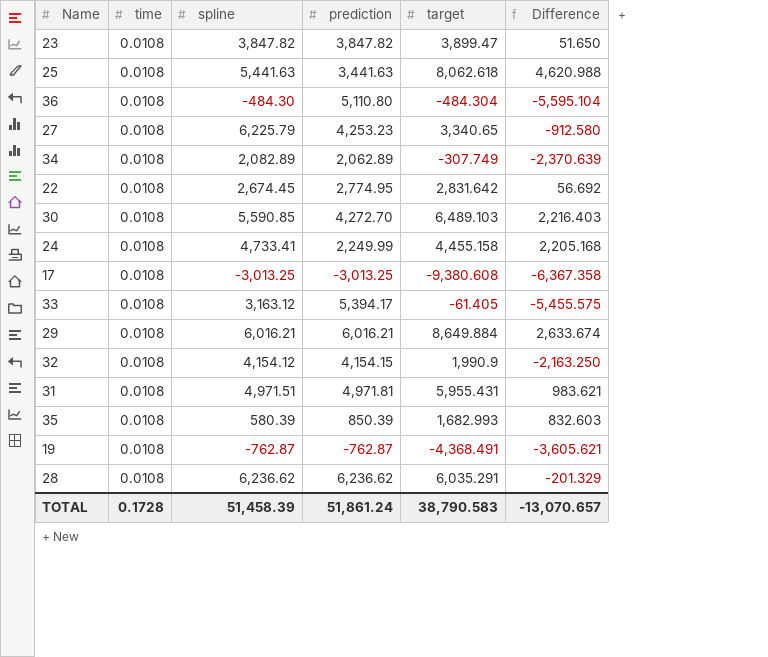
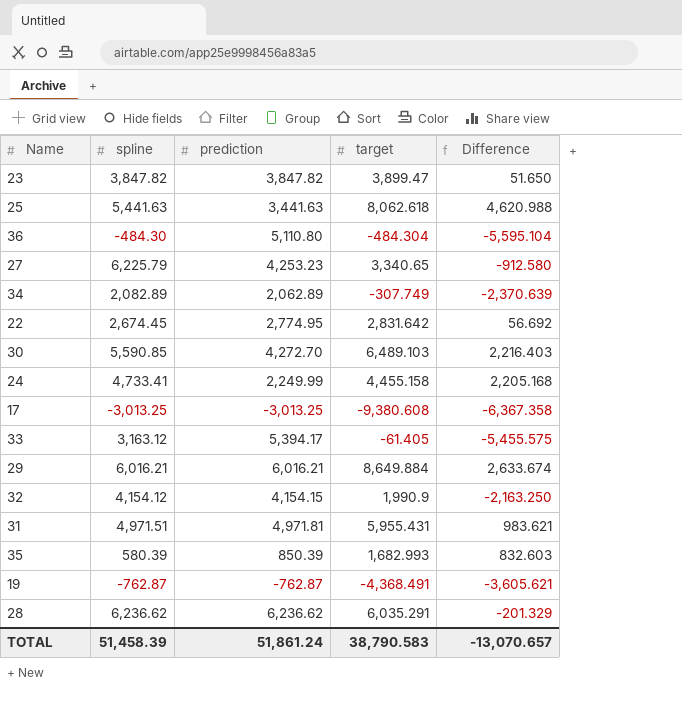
column time | position: 2 -> none

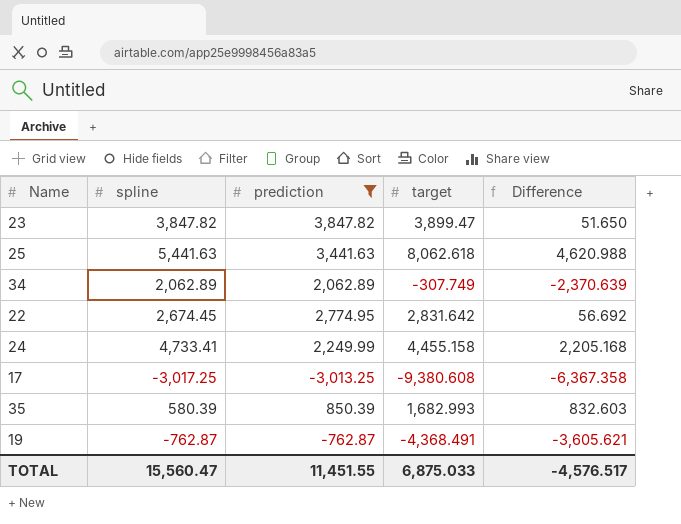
filter: none -> prediction <= 3,847.82
34 | spline: 2,082.89 -> 2,062.89
17 | spline: -3,013.25 -> -3,017.25
TOTAL | spline: 51,458.39 -> 15,560.47
TOTAL | prediction: 51,861.24 -> 11,451.55
TOTAL | target: 38,790.583 -> 6,875.033
TOTAL | Difference: -13,070.657 -> -4,576.517

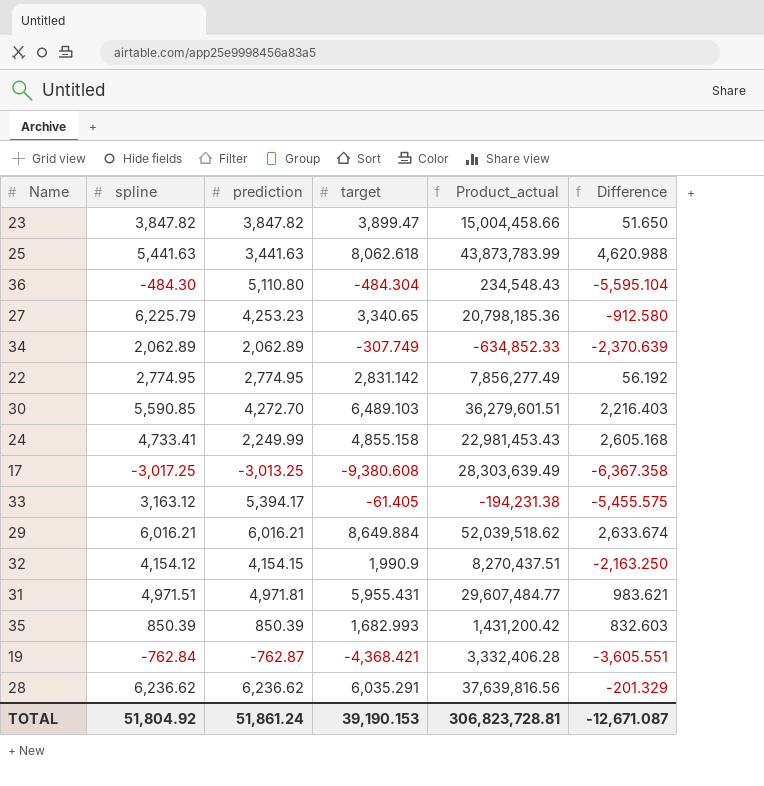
filter: prediction <= 3,847.82 -> none
column Product_actual | formula: none -> [spline] * [target]
22 | spline: 2,674.45 -> 2,774.95
22 | target: 2,831.642 -> 2,831.142
22 | Difference: 56.692 -> 56.192
24 | target: 4,455.158 -> 4,855.158
24 | Difference: 2,205.168 -> 2,605.168
35 | spline: 580.39 -> 850.39
19 | spline: -762.87 -> -762.84
19 | target: -4,368.491 -> -4,368.421
19 | Difference: -3,605.621 -> -3,605.551
TOTAL | spline: 15,560.47 -> 51,804.92
TOTAL | prediction: 11,451.55 -> 51,861.24
TOTAL | target: 6,875.033 -> 39,190.153
TOTAL | Difference: -4,576.517 -> -12,671.087

